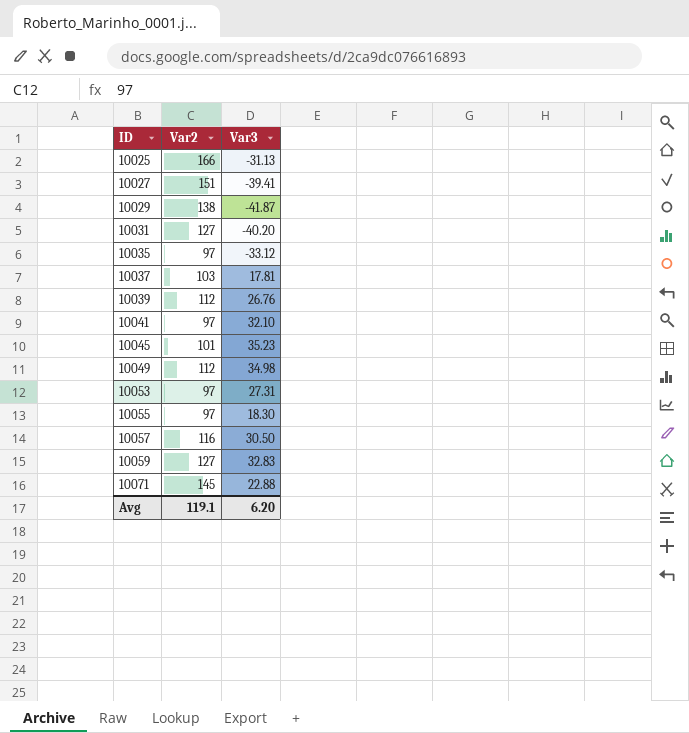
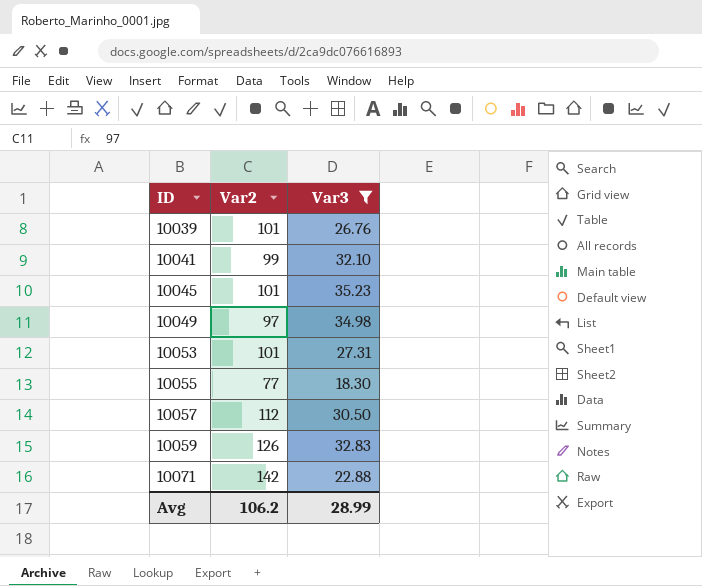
filter: none -> Var3 >= 18.30
10039 | Var2: 112 -> 101
10041 | Var2: 97 -> 99
10049 | Var2: 112 -> 97
10053 | Var2: 97 -> 101
10055 | Var2: 97 -> 77
10057 | Var2: 116 -> 112
10059 | Var2: 127 -> 126
10071 | Var2: 145 -> 142
Avg | Var2: 119.1 -> 106.2
Avg | Var3: 6.20 -> 28.99

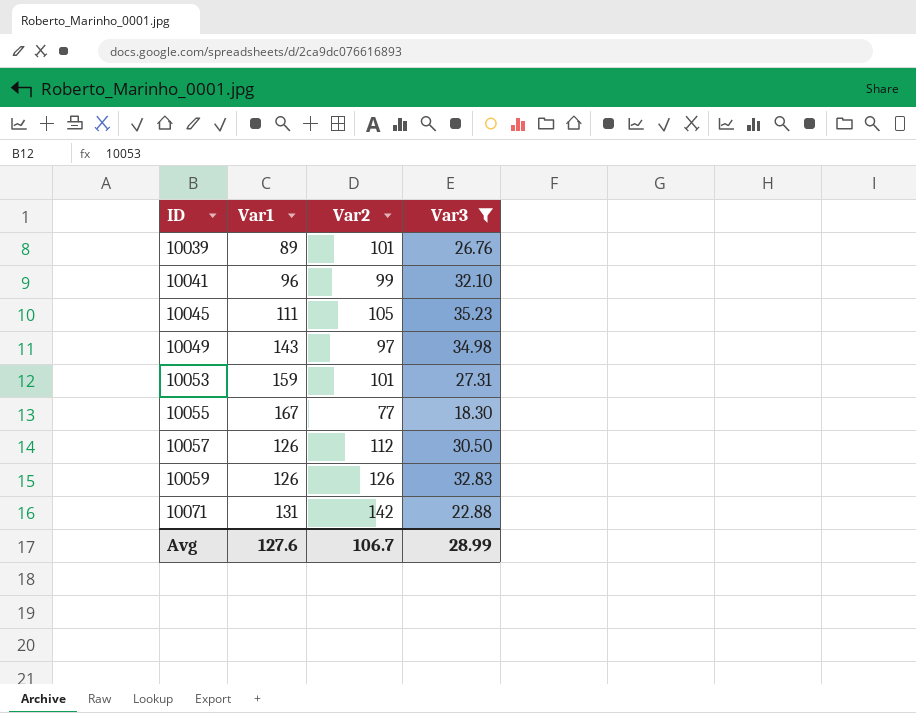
column Var1 | position: none -> 2
10045 | Var2: 101 -> 105
Avg | Var2: 106.2 -> 106.7

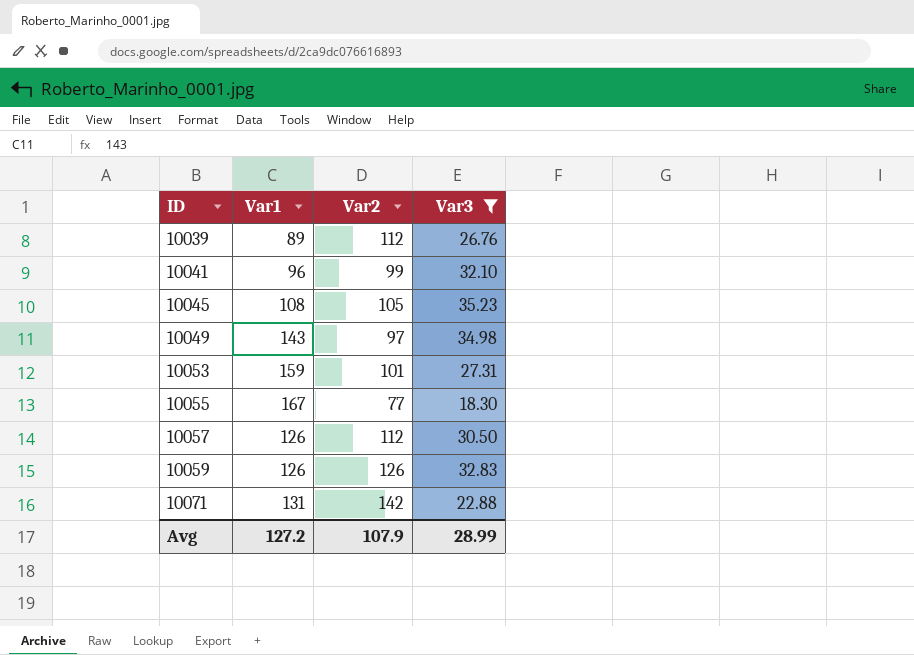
10039 | Var2: 101 -> 112
10045 | Var1: 111 -> 108
Avg | Var1: 127.6 -> 127.2
Avg | Var2: 106.7 -> 107.9

